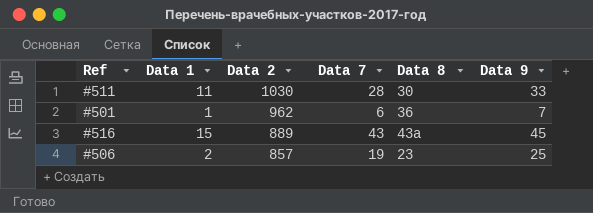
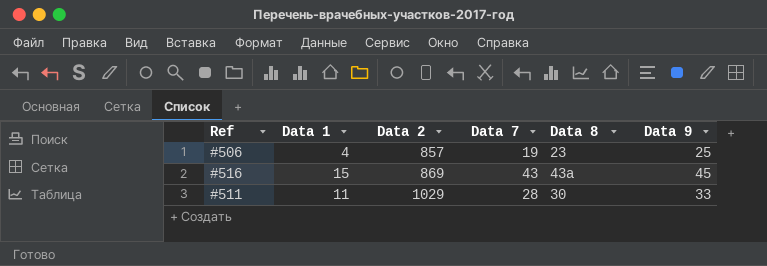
row order: Data 2 descending -> Data 2 ascending
row #501: 1 | 962 | 6 | 36 | 7 -> none
#506 | Data 1: 2 -> 4
#516 | Data 2: 889 -> 869
#511 | Data 2: 1030 -> 1029

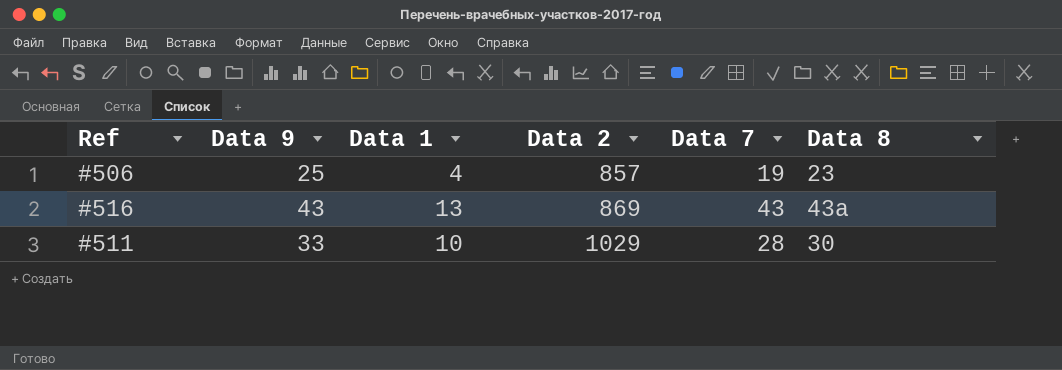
column Data 9 | position: 6 -> 2
#516 | Data 9: 45 -> 43
#516 | Data 1: 15 -> 13
#511 | Data 1: 11 -> 10

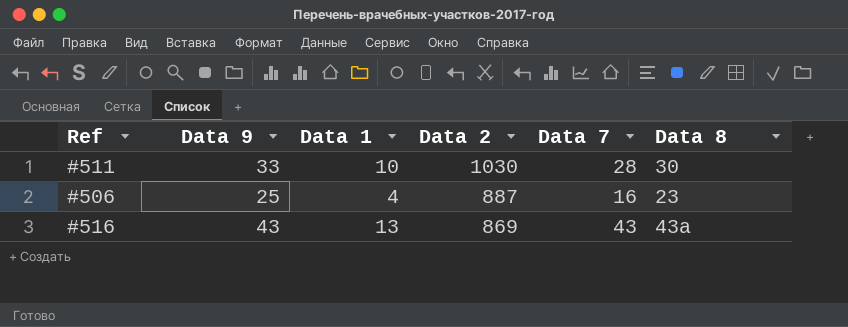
row order: Data 2 ascending -> Data 2 descending
#511 | Data 2: 1029 -> 1030
#506 | Data 2: 857 -> 887
#506 | Data 7: 19 -> 16

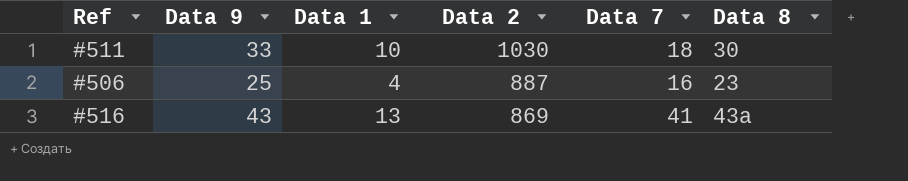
#511 | Data 7: 28 -> 18
#516 | Data 7: 43 -> 41

